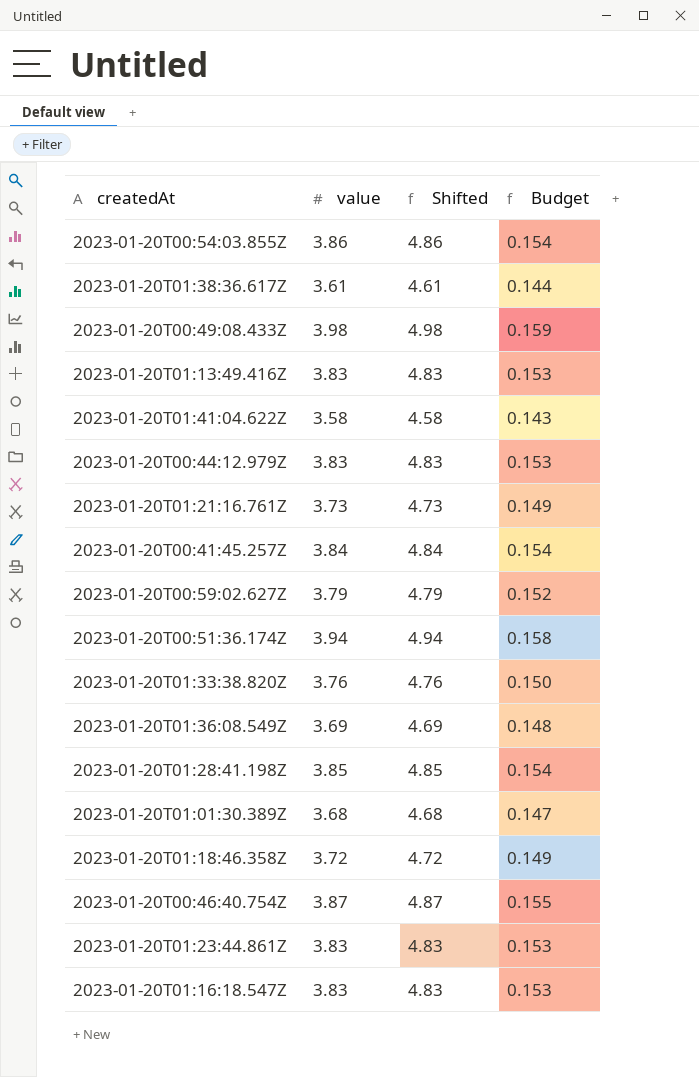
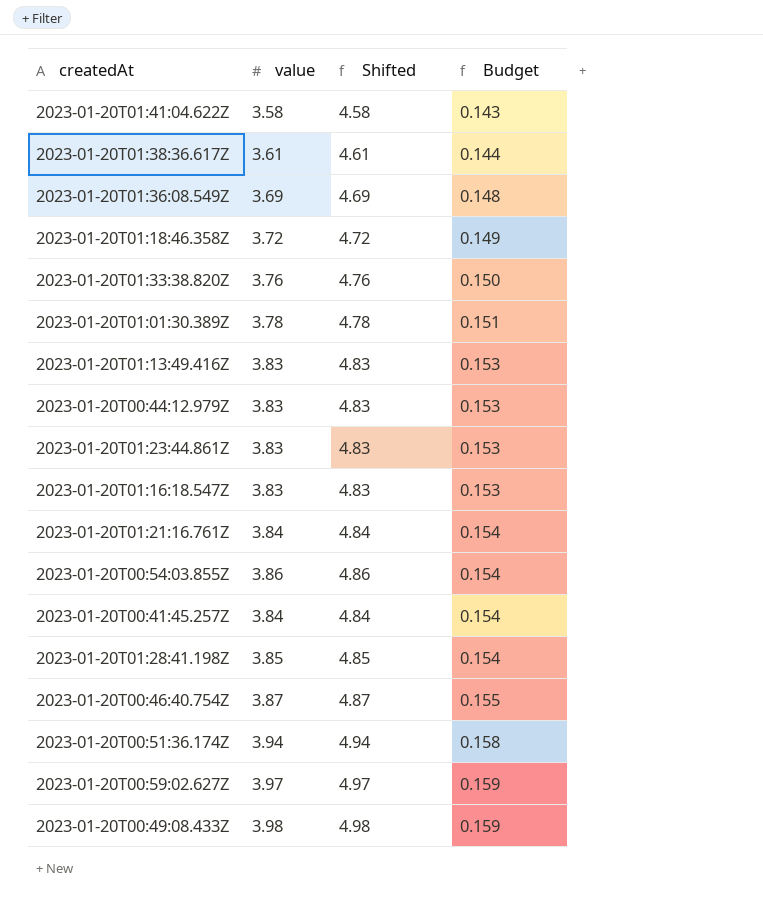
row order: none -> Budget ascending
2023-01-20T01:01:30.389Z | value: 3.68 -> 3.78
2023-01-20T01:01:30.389Z | Shifted: 4.68 -> 4.78
2023-01-20T01:01:30.389Z | Budget: 0.147 -> 0.151
2023-01-20T01:21:16.761Z | value: 3.73 -> 3.84
2023-01-20T01:21:16.761Z | Shifted: 4.73 -> 4.84
2023-01-20T01:21:16.761Z | Budget: 0.149 -> 0.154
2023-01-20T00:59:02.627Z | value: 3.79 -> 3.97
2023-01-20T00:59:02.627Z | Shifted: 4.79 -> 4.97
2023-01-20T00:59:02.627Z | Budget: 0.152 -> 0.159

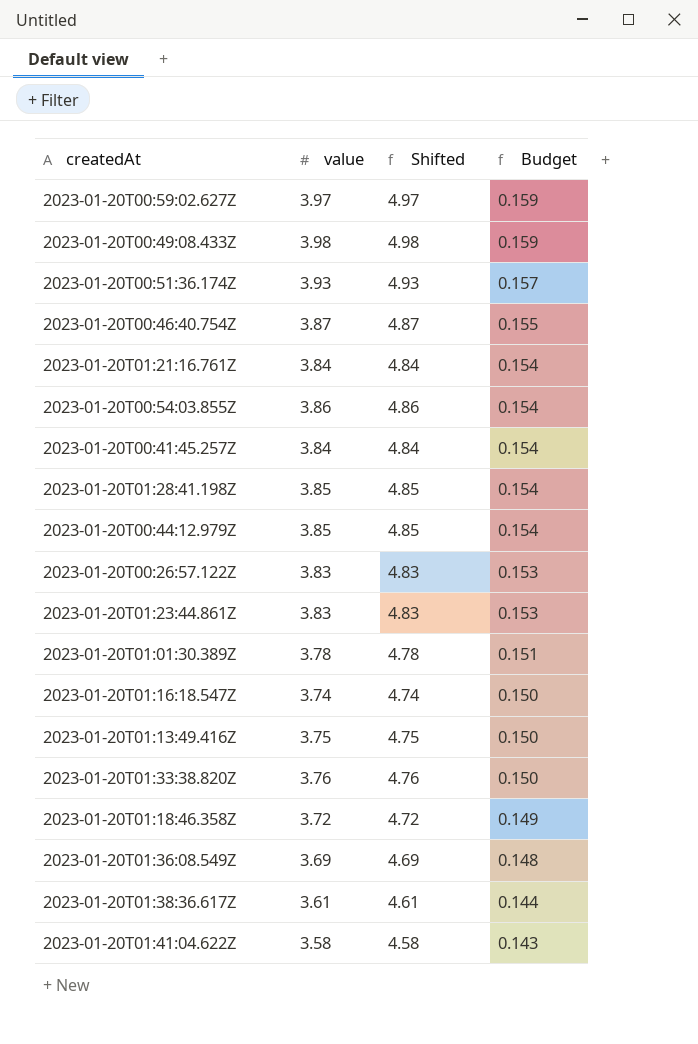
row order: Budget ascending -> Budget descending
2023-01-20T00:51:36.174Z | value: 3.94 -> 3.93
2023-01-20T00:51:36.174Z | Shifted: 4.94 -> 4.93
2023-01-20T00:51:36.174Z | Budget: 0.158 -> 0.157
2023-01-20T00:44:12.979Z | value: 3.83 -> 3.85
2023-01-20T00:44:12.979Z | Shifted: 4.83 -> 4.85
2023-01-20T00:44:12.979Z | Budget: 0.153 -> 0.154
row 2023-01-20T00:26:57.122Z: none -> 3.83 | 4.83 | 0.153
2023-01-20T01:16:18.547Z | value: 3.83 -> 3.74
2023-01-20T01:16:18.547Z | Shifted: 4.83 -> 4.74
2023-01-20T01:16:18.547Z | Budget: 0.153 -> 0.150
2023-01-20T01:13:49.416Z | value: 3.83 -> 3.75
2023-01-20T01:13:49.416Z | Shifted: 4.83 -> 4.75
2023-01-20T01:13:49.416Z | Budget: 0.153 -> 0.150

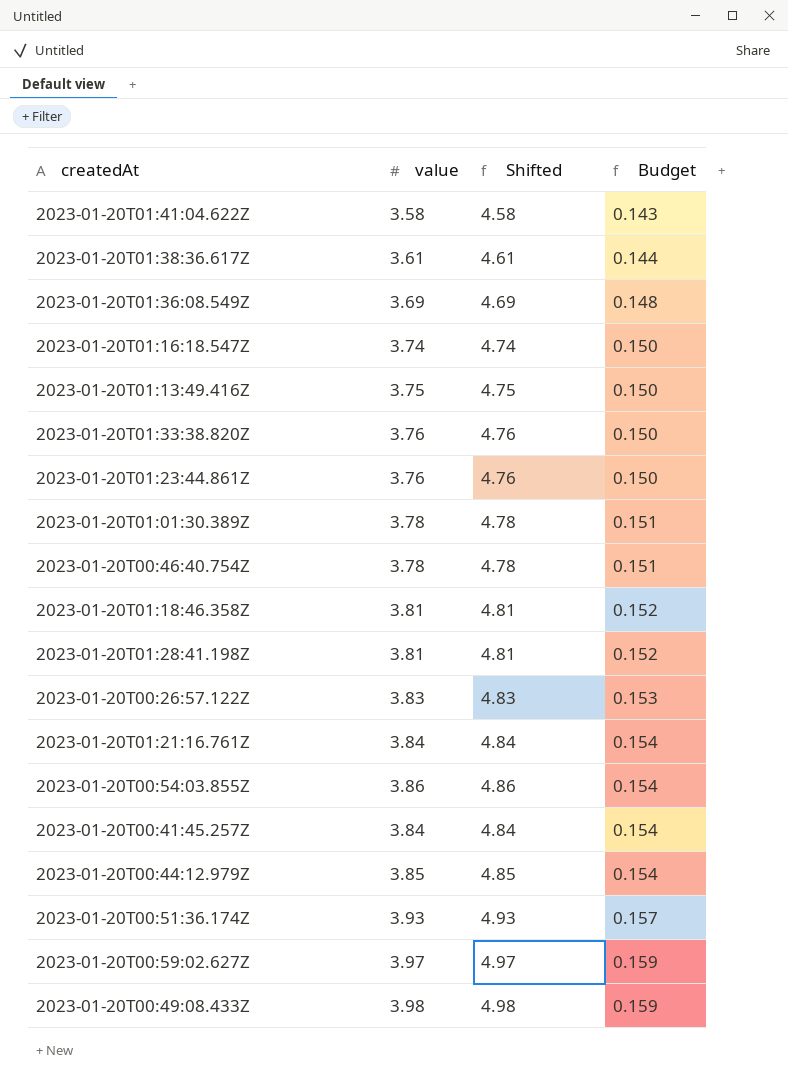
row order: Budget descending -> Budget ascending
2023-01-20T01:23:44.861Z | value: 3.83 -> 3.76
2023-01-20T01:23:44.861Z | Shifted: 4.83 -> 4.76
2023-01-20T01:23:44.861Z | Budget: 0.153 -> 0.150
2023-01-20T00:46:40.754Z | value: 3.87 -> 3.78
2023-01-20T00:46:40.754Z | Shifted: 4.87 -> 4.78
2023-01-20T00:46:40.754Z | Budget: 0.155 -> 0.151
2023-01-20T01:18:46.358Z | value: 3.72 -> 3.81
2023-01-20T01:18:46.358Z | Shifted: 4.72 -> 4.81
2023-01-20T01:18:46.358Z | Budget: 0.149 -> 0.152
2023-01-20T01:28:41.198Z | value: 3.85 -> 3.81
2023-01-20T01:28:41.198Z | Shifted: 4.85 -> 4.81
2023-01-20T01:28:41.198Z | Budget: 0.154 -> 0.152

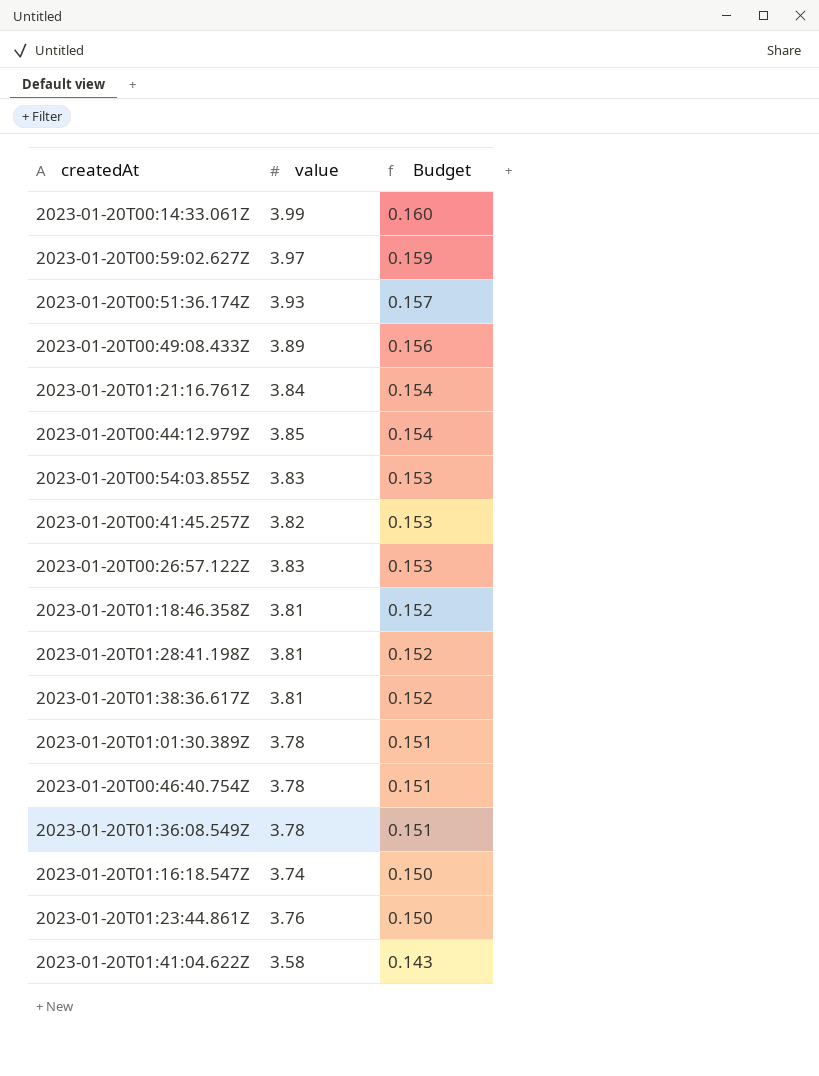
row order: Budget ascending -> Budget descending
column Shifted | formula: [value] + 1 -> none
row 2023-01-20T01:13:49.416Z: 3.75 | 4.75 | 0.150 -> none
row 2023-01-20T01:33:38.820Z: 3.76 | 4.76 | 0.150 -> none
row 2023-01-20T00:14:33.061Z: none -> 3.99 | 0.160
2023-01-20T00:49:08.433Z | value: 3.98 -> 3.89
2023-01-20T00:49:08.433Z | Budget: 0.159 -> 0.156
2023-01-20T00:54:03.855Z | value: 3.86 -> 3.83
2023-01-20T00:54:03.855Z | Budget: 0.154 -> 0.153
2023-01-20T00:41:45.257Z | value: 3.84 -> 3.82
2023-01-20T00:41:45.257Z | Budget: 0.154 -> 0.153
2023-01-20T01:38:36.617Z | value: 3.61 -> 3.81
2023-01-20T01:38:36.617Z | Budget: 0.144 -> 0.152
2023-01-20T01:36:08.549Z | value: 3.69 -> 3.78
2023-01-20T01:36:08.549Z | Budget: 0.148 -> 0.151

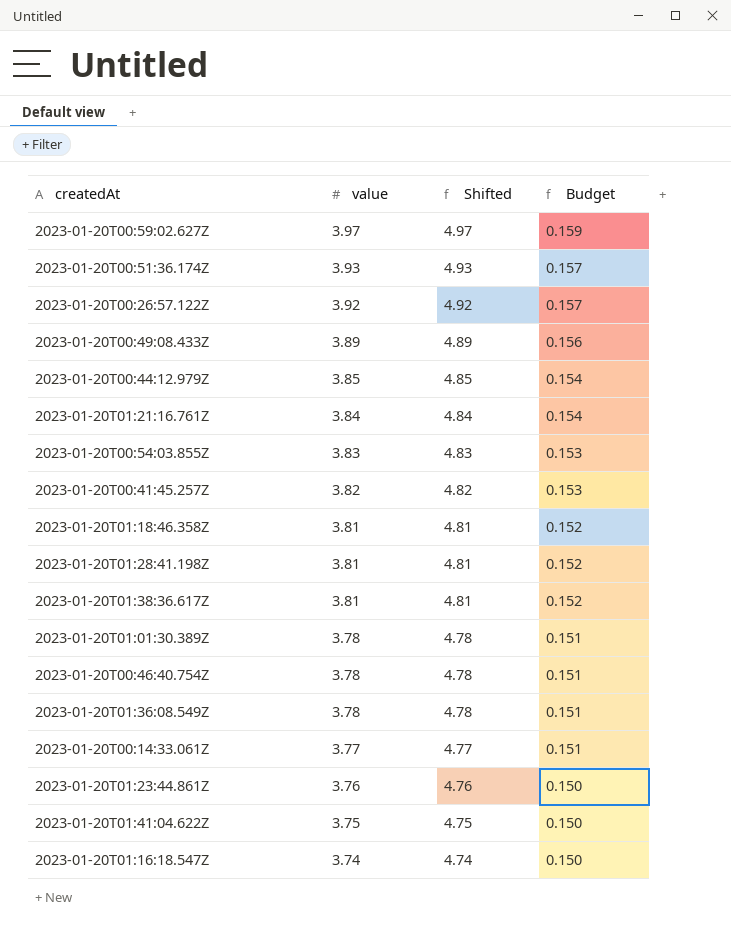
row order: Budget descending -> value descending
column Shifted | formula: none -> [value] + 1
2023-01-20T00:26:57.122Z | value: 3.83 -> 3.92
2023-01-20T00:26:57.122Z | Budget: 0.153 -> 0.157
2023-01-20T00:14:33.061Z | value: 3.99 -> 3.77
2023-01-20T00:14:33.061Z | Budget: 0.160 -> 0.151
2023-01-20T01:41:04.622Z | value: 3.58 -> 3.75
2023-01-20T01:41:04.622Z | Budget: 0.143 -> 0.150

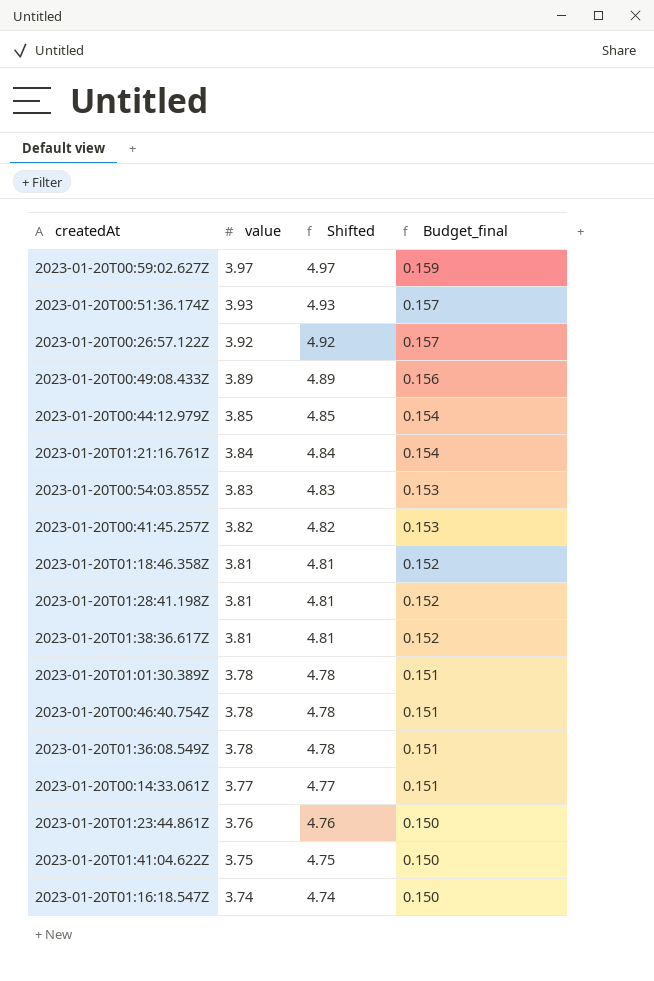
column name: Budget -> Budget_final

